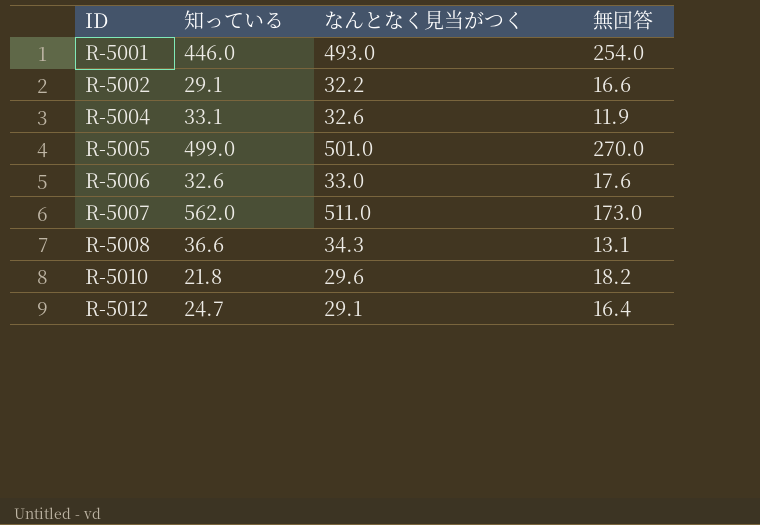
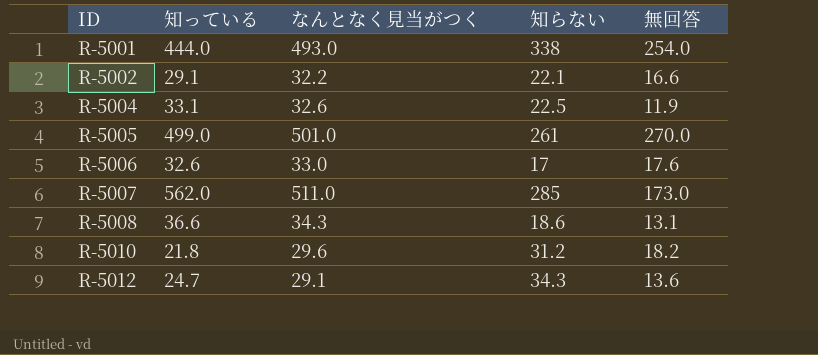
column 知らない | position: none -> 4
R-5001 | 知っている: 446.0 -> 444.0
R-5012 | 無回答: 16.4 -> 13.6

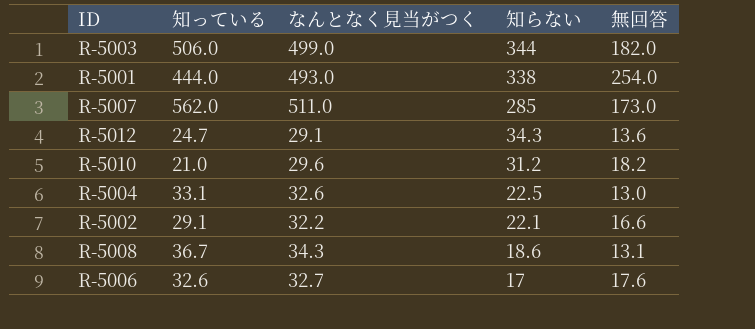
row order: ID ascending -> 知らない descending
row R-5005: 499.0 | 501.0 | 261 | 270.0 -> none
row R-5003: none -> 506.0 | 499.0 | 344 | 182.0
R-5010 | 知っている: 21.8 -> 21.0
R-5004 | 無回答: 11.9 -> 13.0
R-5008 | 知っている: 36.6 -> 36.7
R-5006 | なんとなく見当がつく: 33.0 -> 32.7

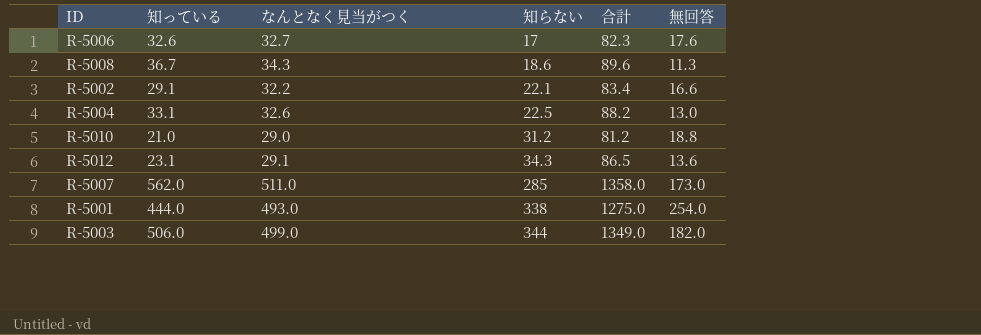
row order: 知らない descending -> 知らない ascending
column 合計 | formula: none -> [知っている] + [なんとなく見当がつく] + [知らない]
R-5008 | 無回答: 13.1 -> 11.3
R-5010 | なんとなく見当がつく: 29.6 -> 29.0
R-5010 | 無回答: 18.2 -> 18.8
R-5012 | 知っている: 24.7 -> 23.1

